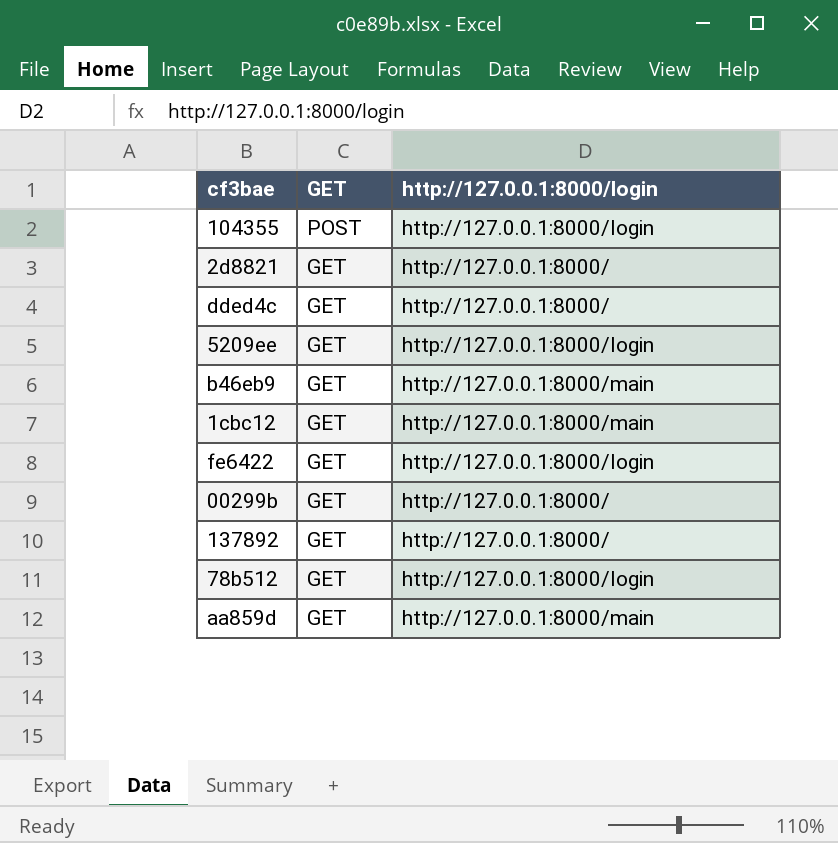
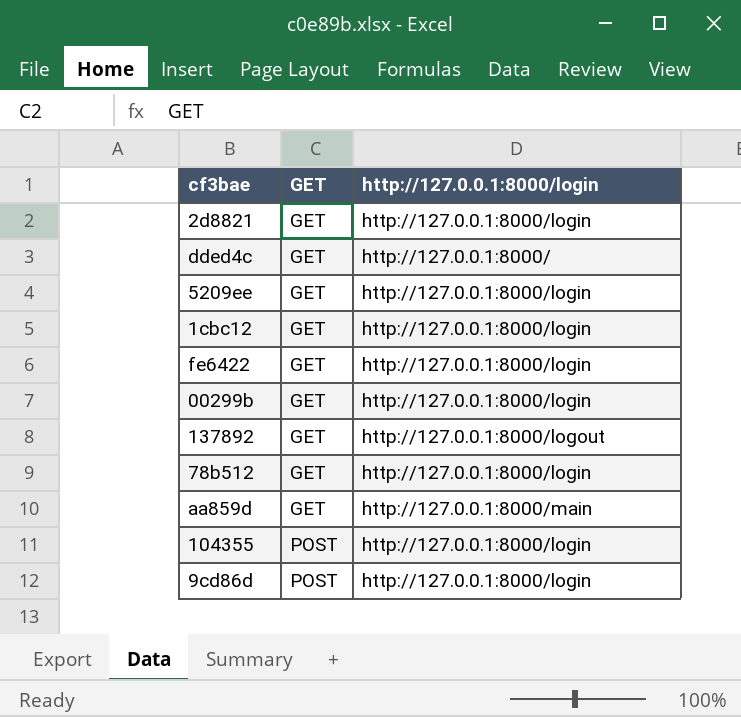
row order: GET descending -> GET ascending
row b46eb9: GET | http://127.0.0.1:8000/main -> none
2d8821 | http://127.0.0.1:8000/login: http://127.0.0.1:8000/ -> http://127.0.0.1:8000/login
1cbc12 | http://127.0.0.1:8000/login: http://127.0.0.1:8000/main -> http://127.0.0.1:8000/login
00299b | http://127.0.0.1:8000/login: http://127.0.0.1:8000/ -> http://127.0.0.1:8000/login
137892 | http://127.0.0.1:8000/login: http://127.0.0.1:8000/ -> http://127.0.0.1:8000/logout
row 9cd86d: none -> POST | http://127.0.0.1:8000/login

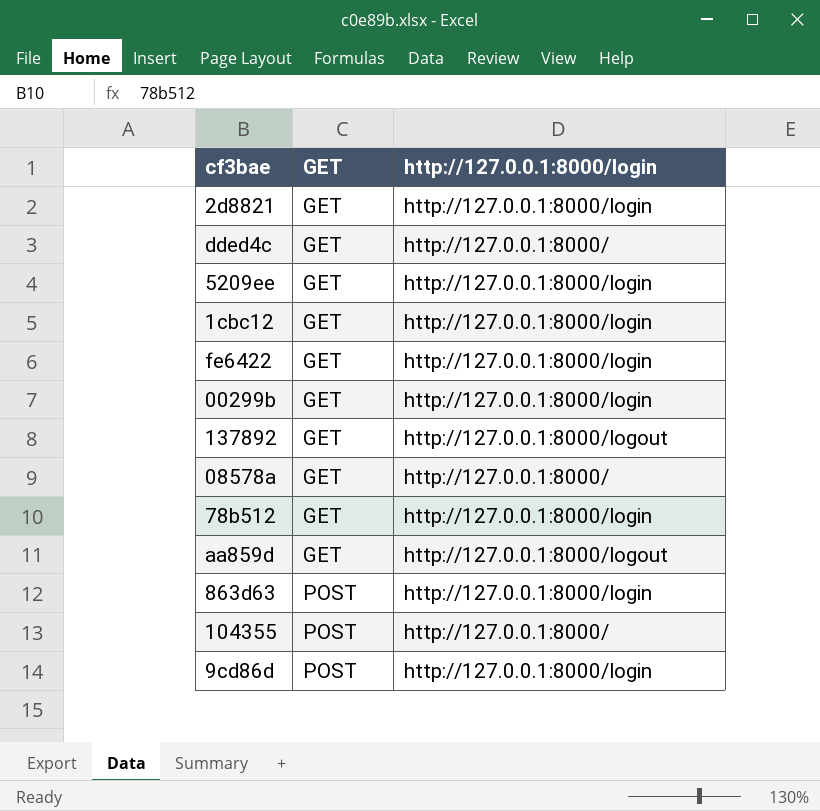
row 08578a: none -> GET | http://127.0.0.1:8000/
aa859d | http://127.0.0.1:8000/login: http://127.0.0.1:8000/main -> http://127.0.0.1:8000/logout
row 863d63: none -> POST | http://127.0.0.1:8000/login
104355 | http://127.0.0.1:8000/login: http://127.0.0.1:8000/login -> http://127.0.0.1:8000/

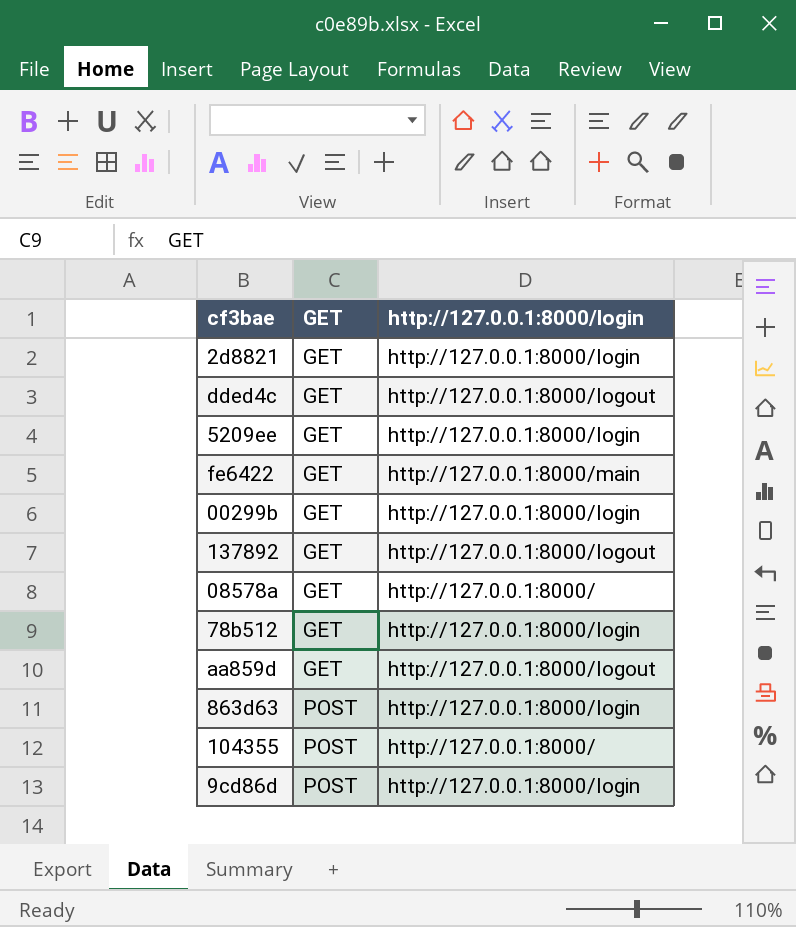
row 1cbc12: GET | http://127.0.0.1:8000/login -> none
dded4c | http://127.0.0.1:8000/login: http://127.0.0.1:8000/ -> http://127.0.0.1:8000/logout
fe6422 | http://127.0.0.1:8000/login: http://127.0.0.1:8000/login -> http://127.0.0.1:8000/main

